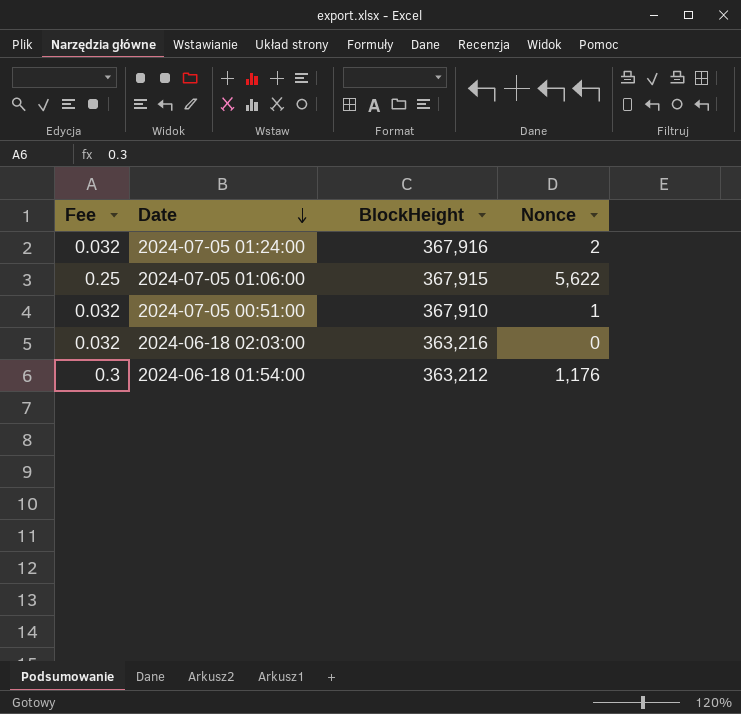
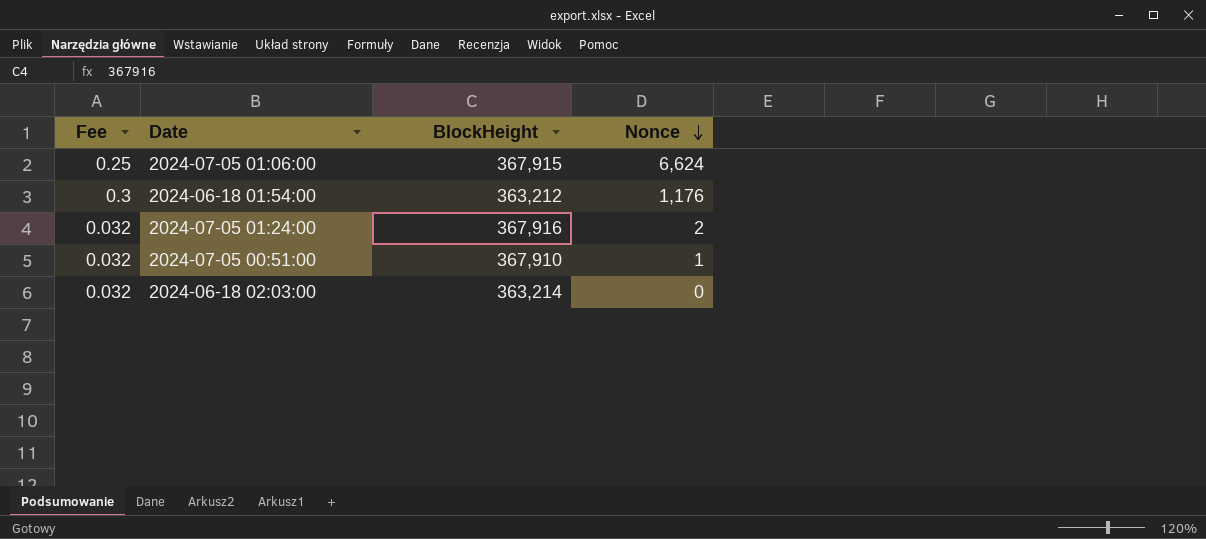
row order: Date descending -> Nonce descending
2024-07-05 01:06:00 | Nonce: 5,622 -> 6,624
2024-06-18 02:03:00 | BlockHeight: 363,216 -> 363,214

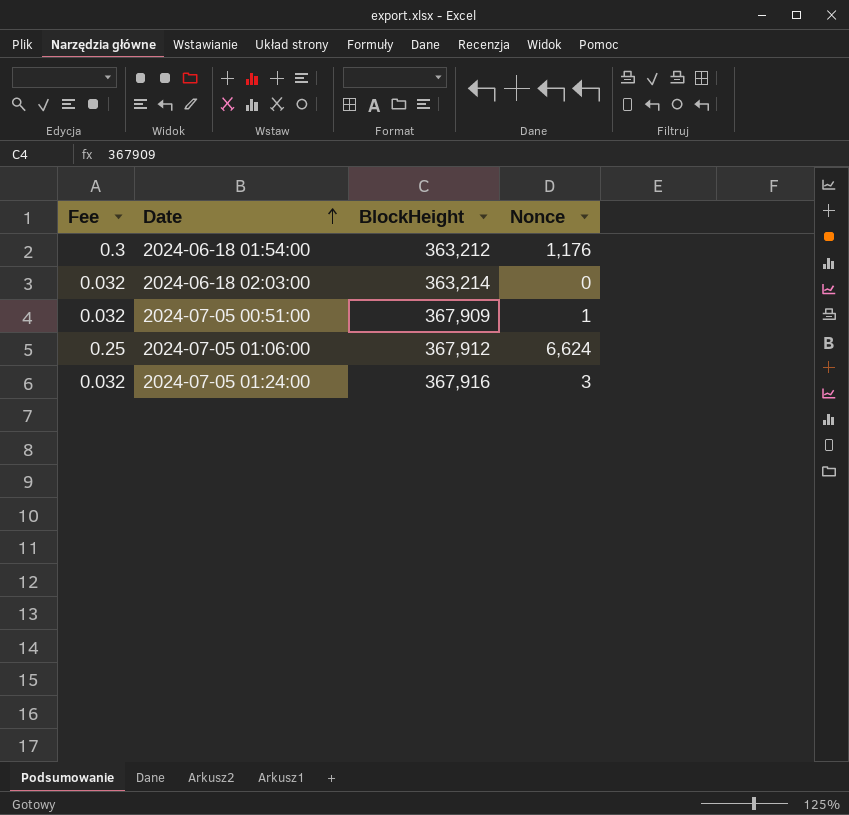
row order: Nonce descending -> Date ascending
2024-07-05 00:51:00 | BlockHeight: 367,910 -> 367,909
2024-07-05 01:06:00 | BlockHeight: 367,915 -> 367,912
2024-07-05 01:24:00 | Nonce: 2 -> 3

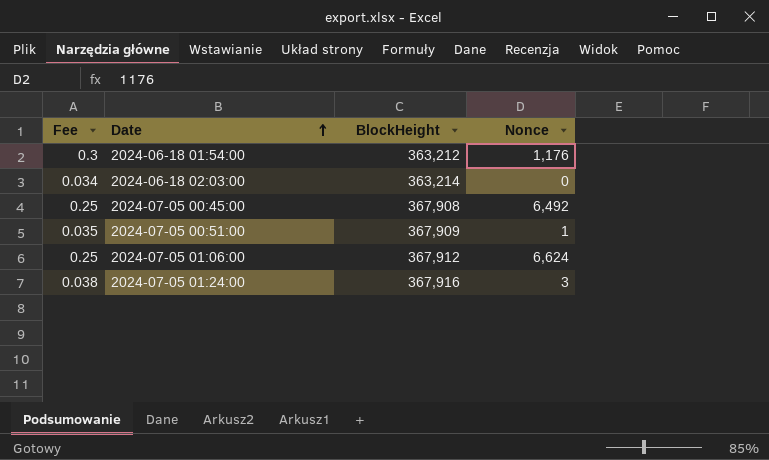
2024-06-18 02:03:00 | Fee: 0.032 -> 0.034
row 2024-07-05 00:45:00: none -> 0.25 | 367,908 | 6,492
2024-07-05 00:51:00 | Fee: 0.032 -> 0.035
2024-07-05 01:24:00 | Fee: 0.032 -> 0.038

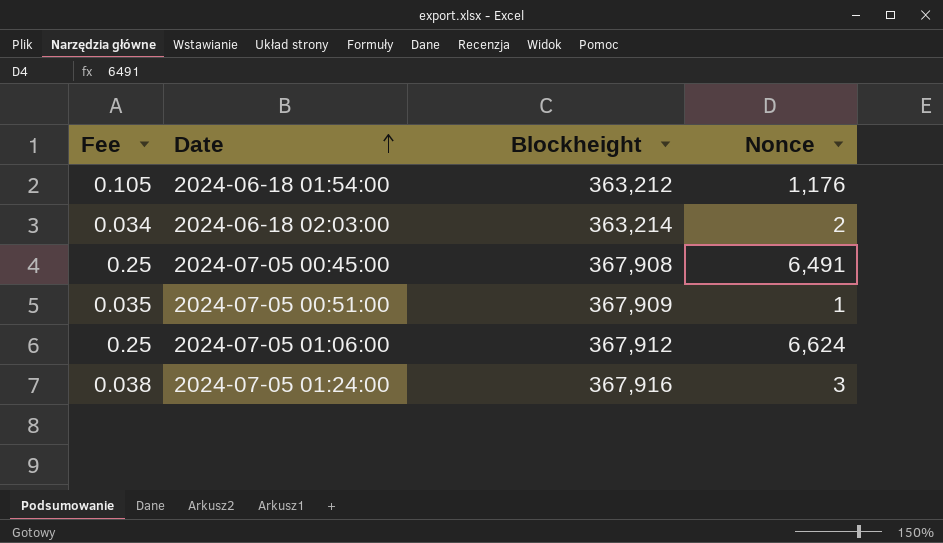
column name: BlockHeight -> Blockheight
2024-06-18 01:54:00 | Fee: 0.3 -> 0.105
2024-06-18 02:03:00 | Nonce: 0 -> 2
2024-07-05 00:45:00 | Nonce: 6,492 -> 6,491

